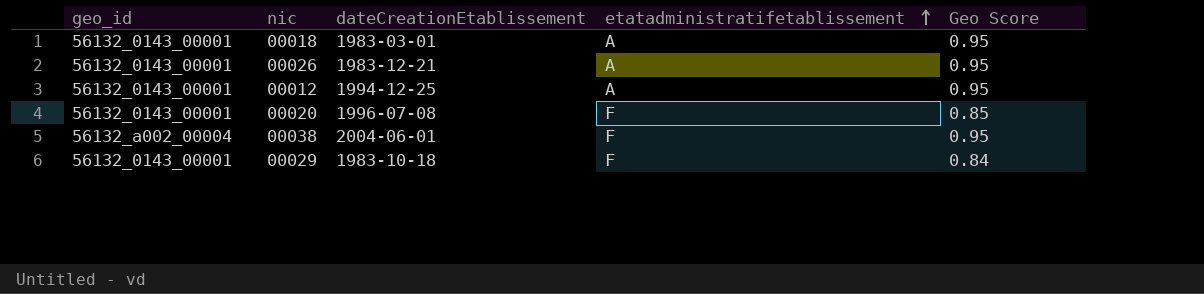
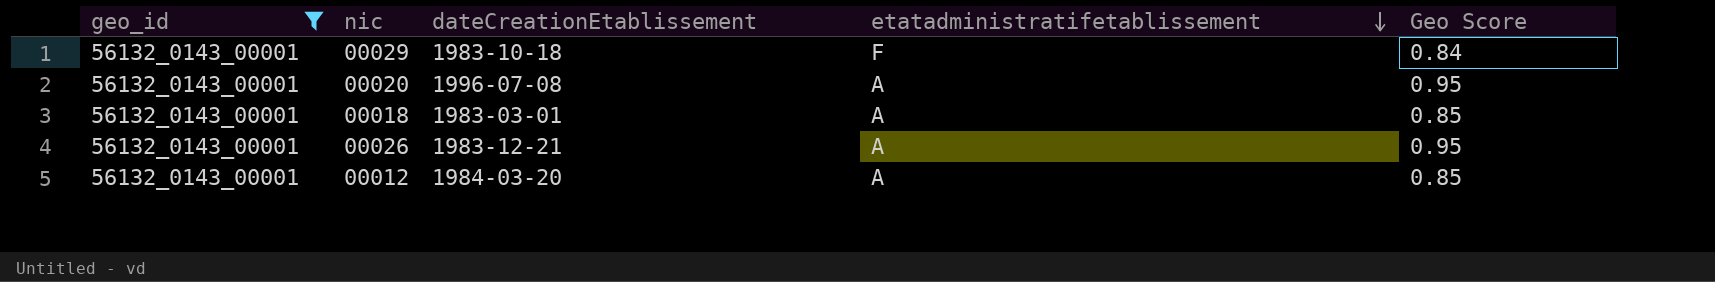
filter: none -> geo_id = 56132_0143_00001
row order: etatadministratifetablissement ascending -> etatadministratifetablissement descending
00020 | etatadministratifetablissement: F -> A
00020 | Geo Score: 0.85 -> 0.95
00018 | Geo Score: 0.95 -> 0.85
00012 | dateCreationEtablissement: 1994-12-25 -> 1984-03-20
00012 | Geo Score: 0.95 -> 0.85

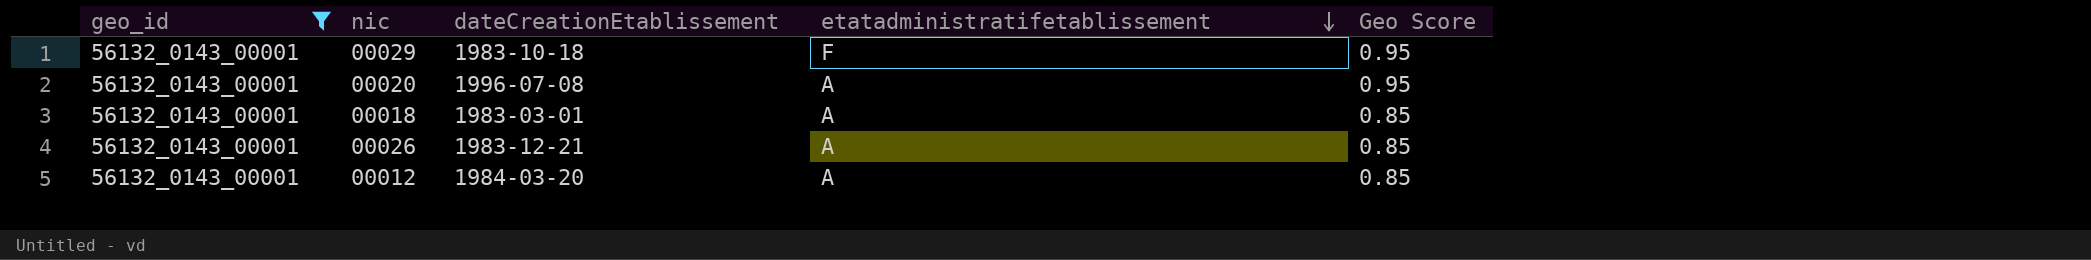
00029 | Geo Score: 0.84 -> 0.95
00026 | Geo Score: 0.95 -> 0.85

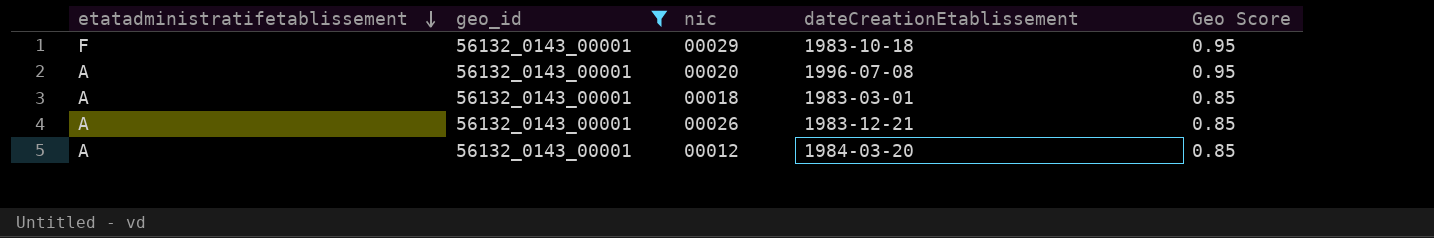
column etatadministratifetablissement | position: 4 -> 1

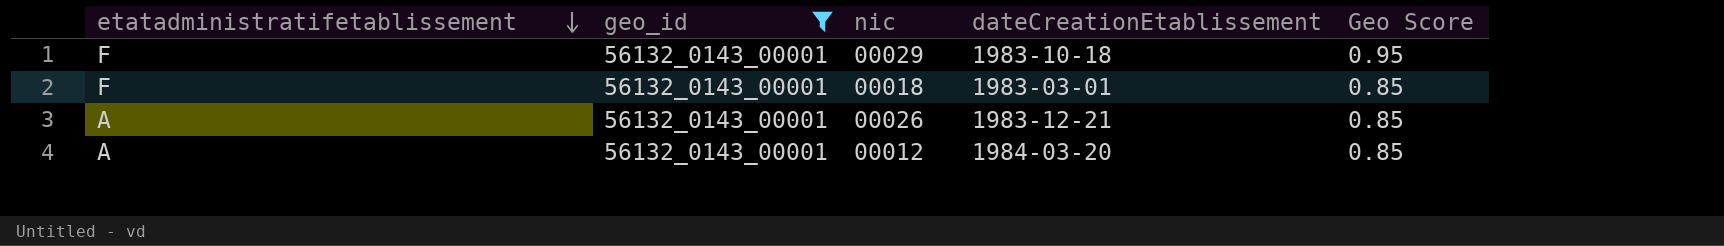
row 00020: A | 56132_0143_00001 | 1996-07-08 | 0.95 -> none
00018 | etatadministratifetablissement: A -> F

